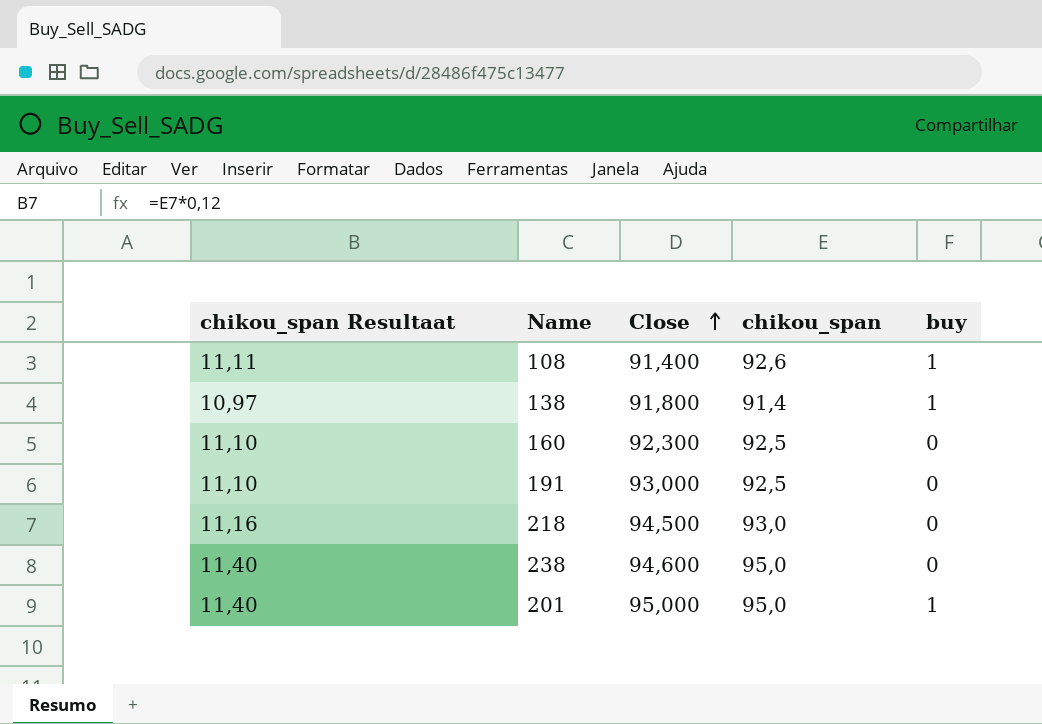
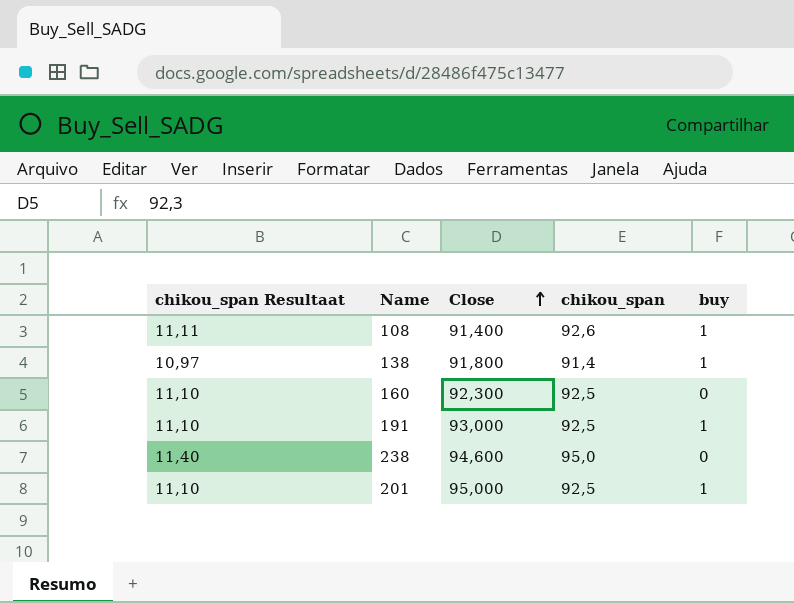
row 218: 11,16 | 94,500 | 93,0 | 0 -> none
191 | buy: 0 -> 1
201 | chikou_span Resultaat: 11,40 -> 11,10
201 | chikou_span: 95,0 -> 92,5

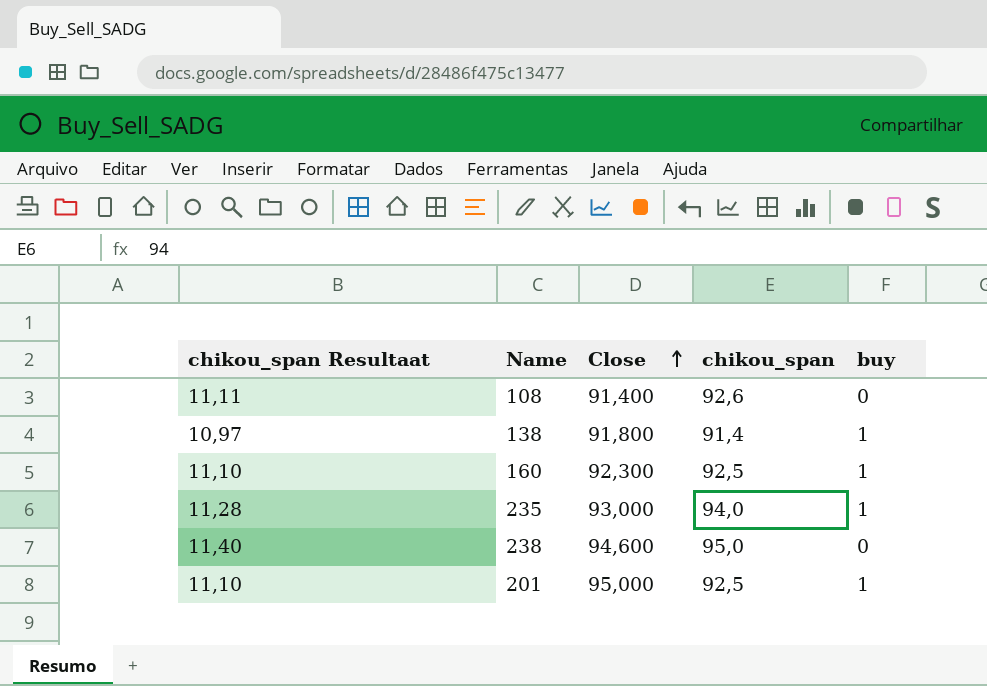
row 191: 11,10 | 93,000 | 92,5 | 1 -> none
108 | buy: 1 -> 0
160 | buy: 0 -> 1
row 235: none -> 11,28 | 93,000 | 94,0 | 1

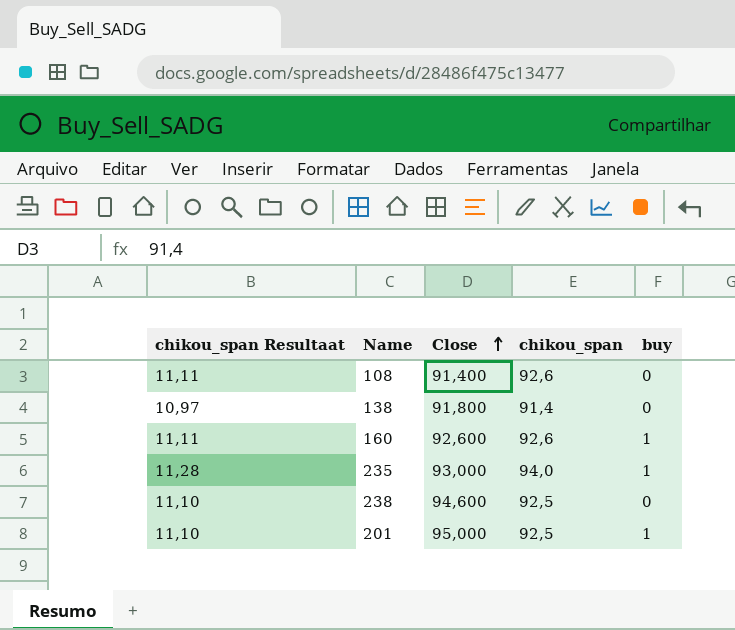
138 | buy: 1 -> 0
160 | chikou_span Resultaat: 11,10 -> 11,11
160 | Close: 92,300 -> 92,600
160 | chikou_span: 92,5 -> 92,6
238 | chikou_span Resultaat: 11,40 -> 11,10
238 | chikou_span: 95,0 -> 92,5

